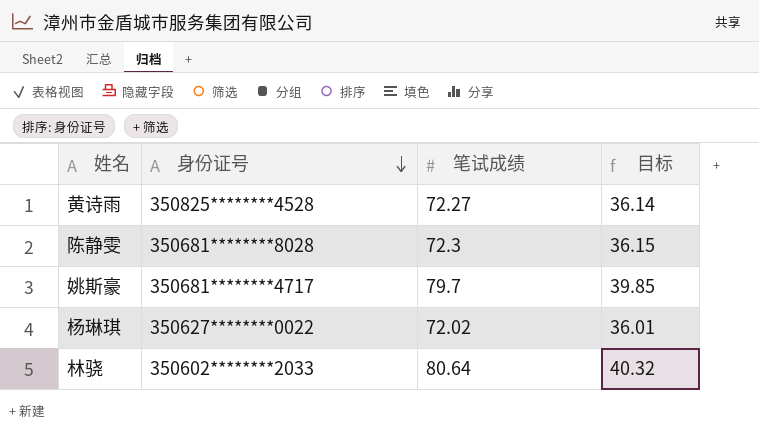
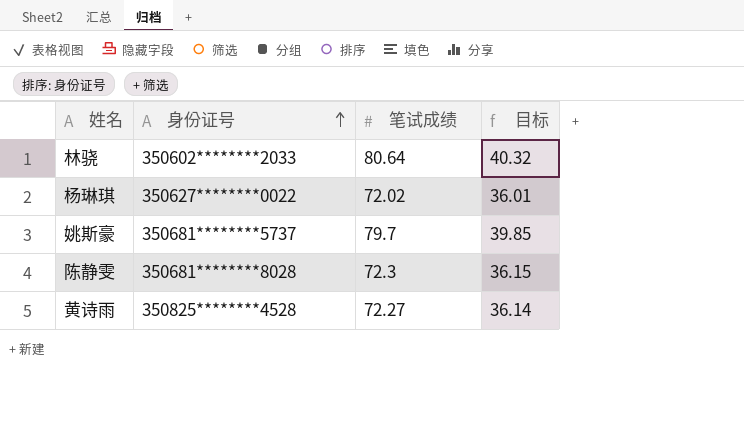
row order: 身份证号 descending -> 身份证号 ascending
姚斯豪 | 身份证号: 350681********4717 -> 350681********5737

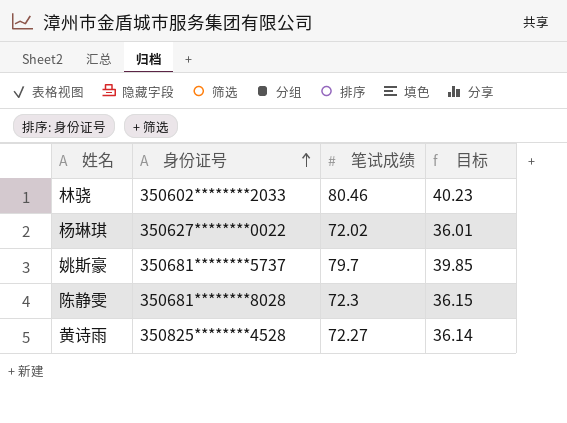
林骁 | 笔试成绩: 80.64 -> 80.46
林骁 | 目标: 40.32 -> 40.23

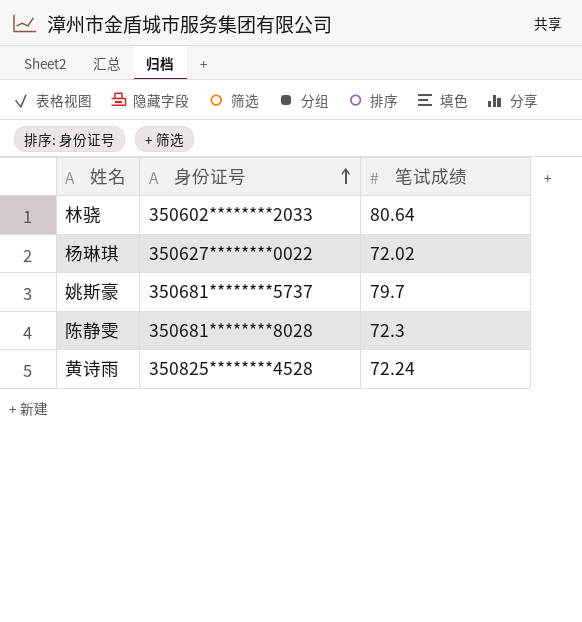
column 目标 | formula: [笔试成绩] * 0.5 -> none
林骁 | 笔试成绩: 80.46 -> 80.64
黄诗雨 | 笔试成绩: 72.27 -> 72.24

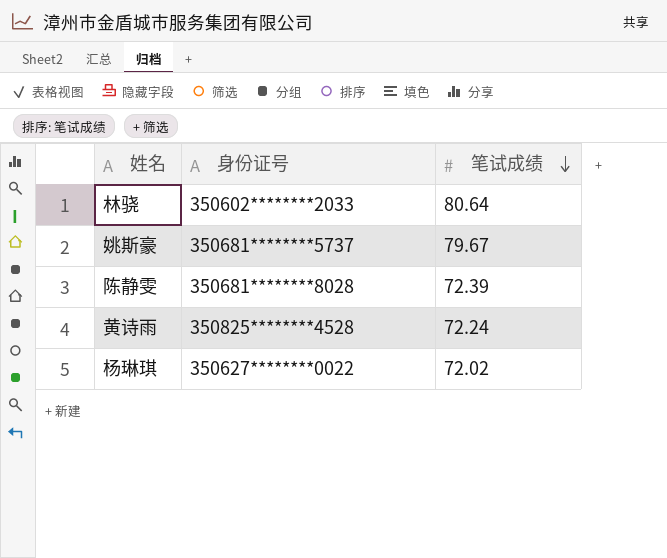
row order: 身份证号 ascending -> 笔试成绩 descending
姚斯豪 | 笔试成绩: 79.7 -> 79.67
陈静雯 | 笔试成绩: 72.3 -> 72.39

